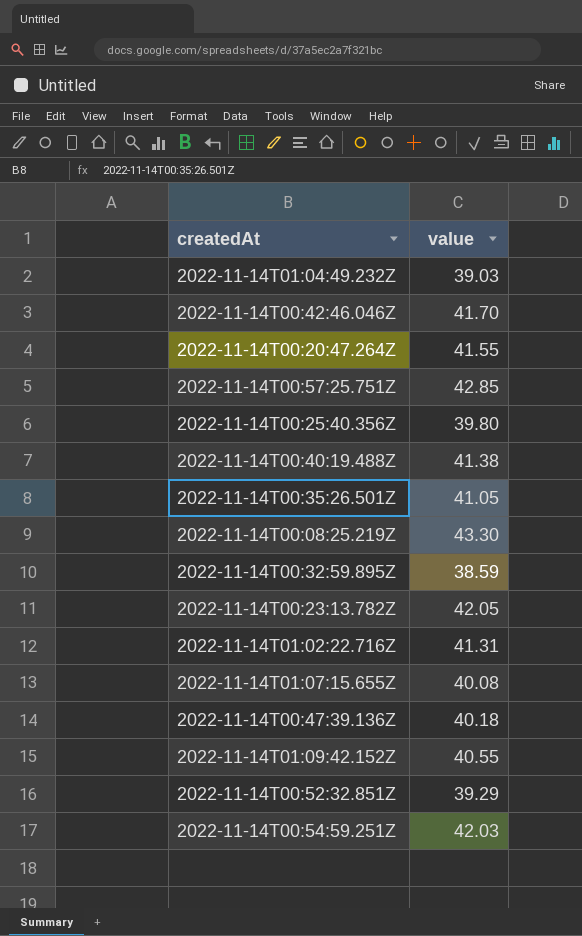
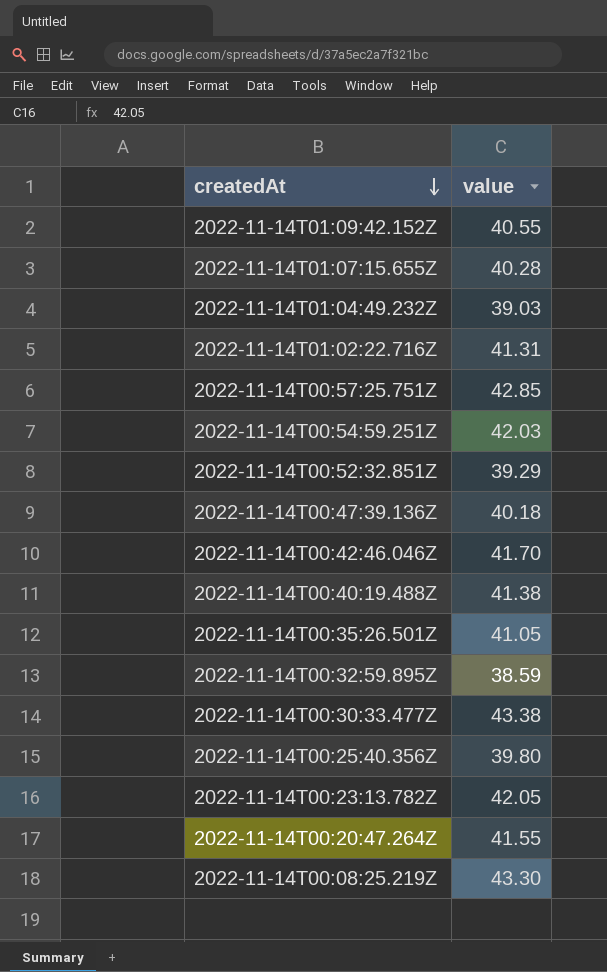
row order: none -> createdAt descending
2022-11-14T01:07:15.655Z | value: 40.08 -> 40.28
row 2022-11-14T00:30:33.477Z: none -> 43.38

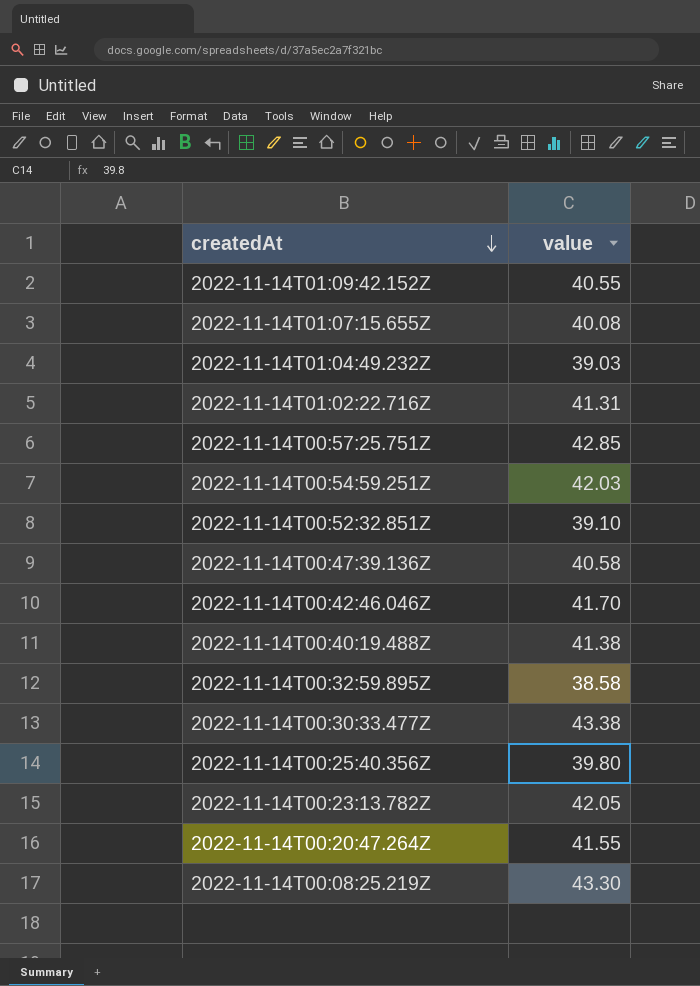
row 2022-11-14T00:35:26.501Z: 41.05 -> none
2022-11-14T01:07:15.655Z | value: 40.28 -> 40.08
2022-11-14T00:52:32.851Z | value: 39.29 -> 39.10
2022-11-14T00:47:39.136Z | value: 40.18 -> 40.58
2022-11-14T00:32:59.895Z | value: 38.59 -> 38.58

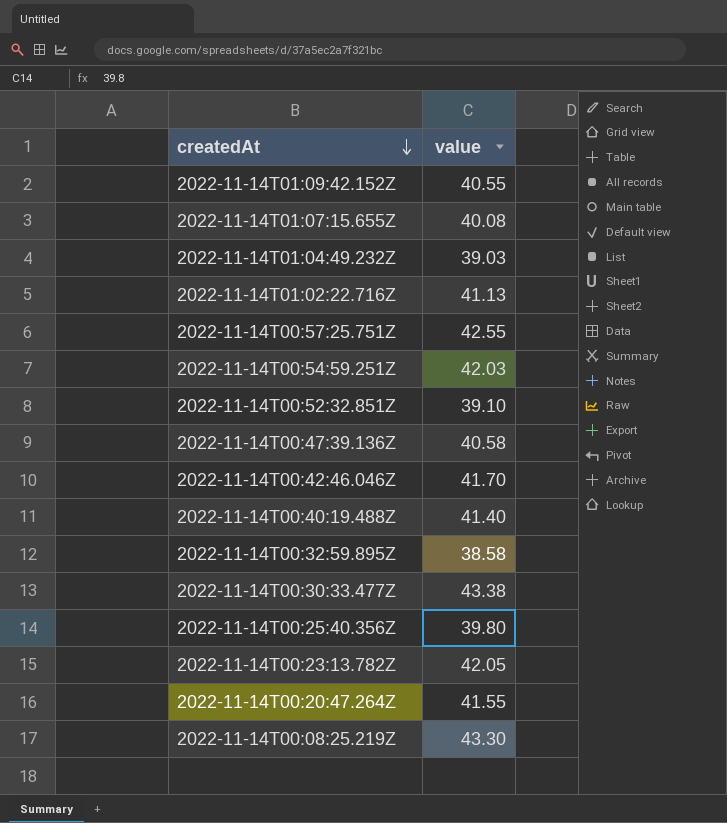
2022-11-14T01:02:22.716Z | value: 41.31 -> 41.13
2022-11-14T00:57:25.751Z | value: 42.85 -> 42.55
2022-11-14T00:40:19.488Z | value: 41.38 -> 41.40

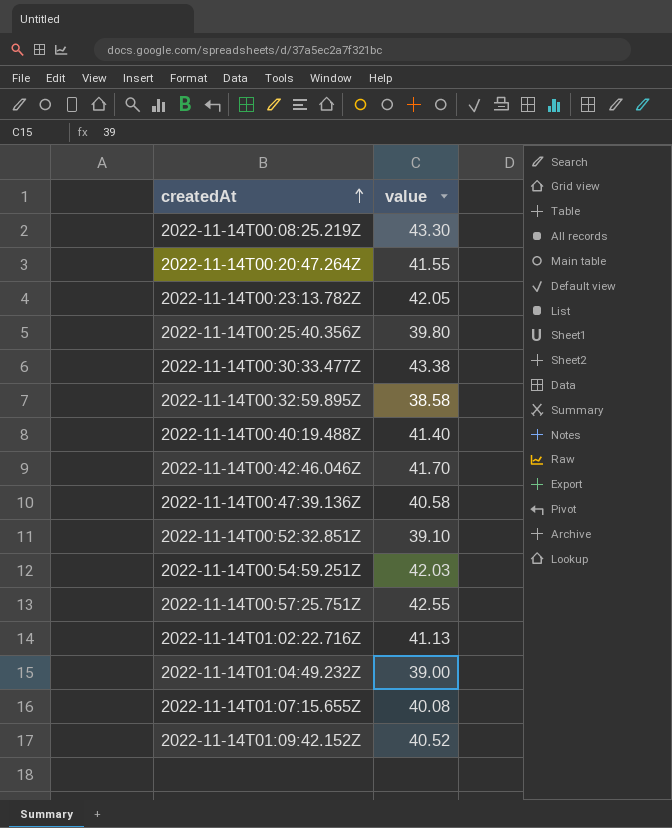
row order: createdAt descending -> createdAt ascending
2022-11-14T01:04:49.232Z | value: 39.03 -> 39.00
2022-11-14T01:09:42.152Z | value: 40.55 -> 40.52

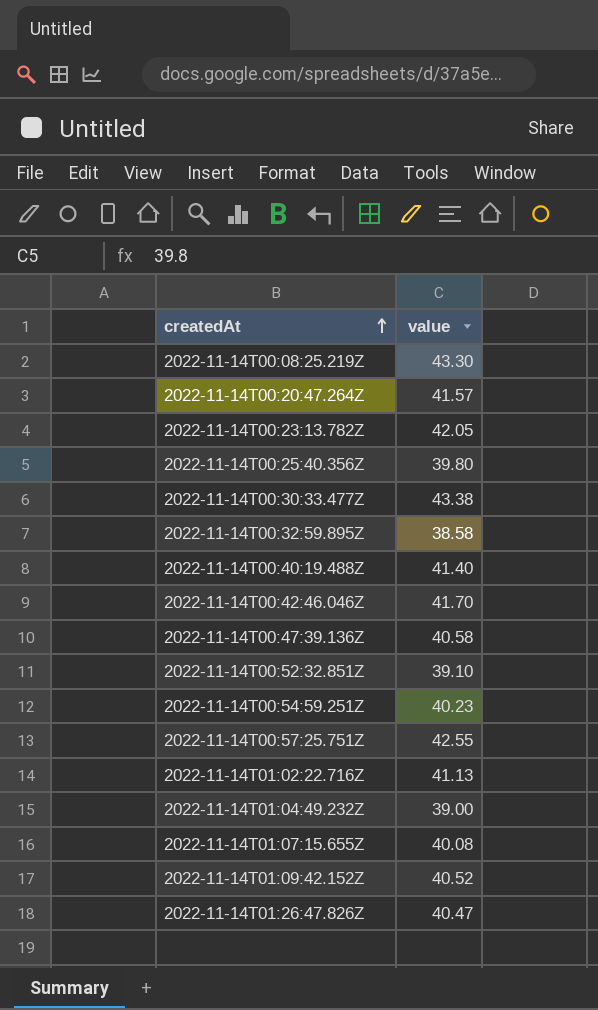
2022-11-14T00:20:47.264Z | value: 41.55 -> 41.57
2022-11-14T00:54:59.251Z | value: 42.03 -> 40.23
row 2022-11-14T01:26:47.826Z: none -> 40.47

